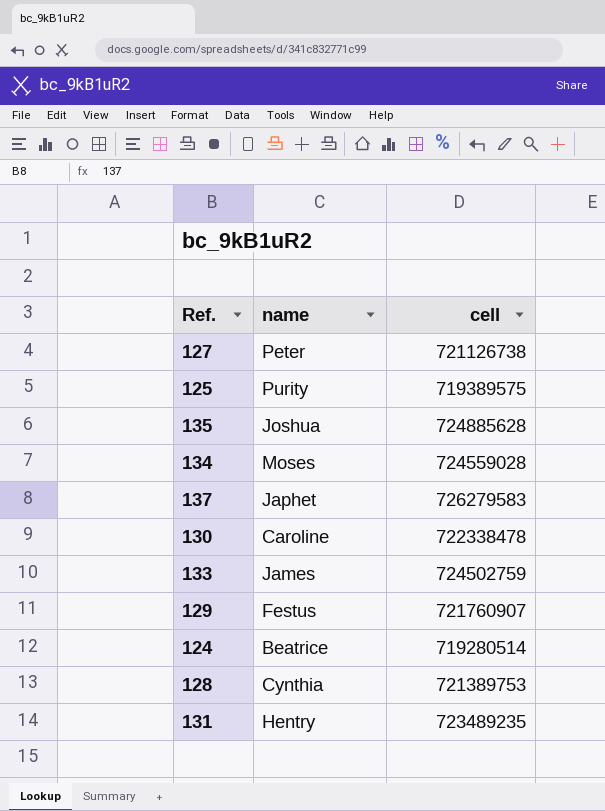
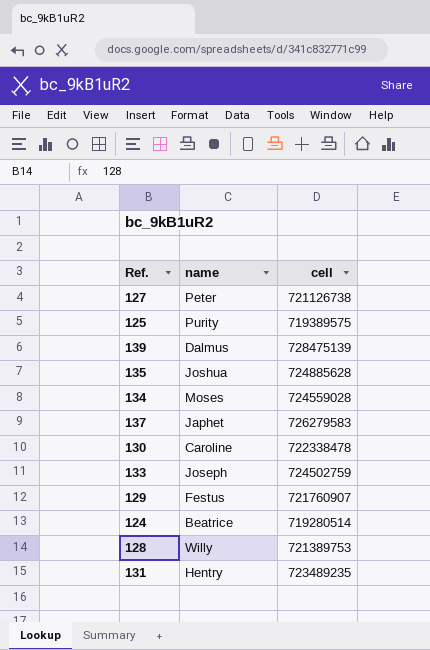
row 139: none -> Dalmus | 728475139
133 | name: James -> Joseph
128 | name: Cynthia -> Willy

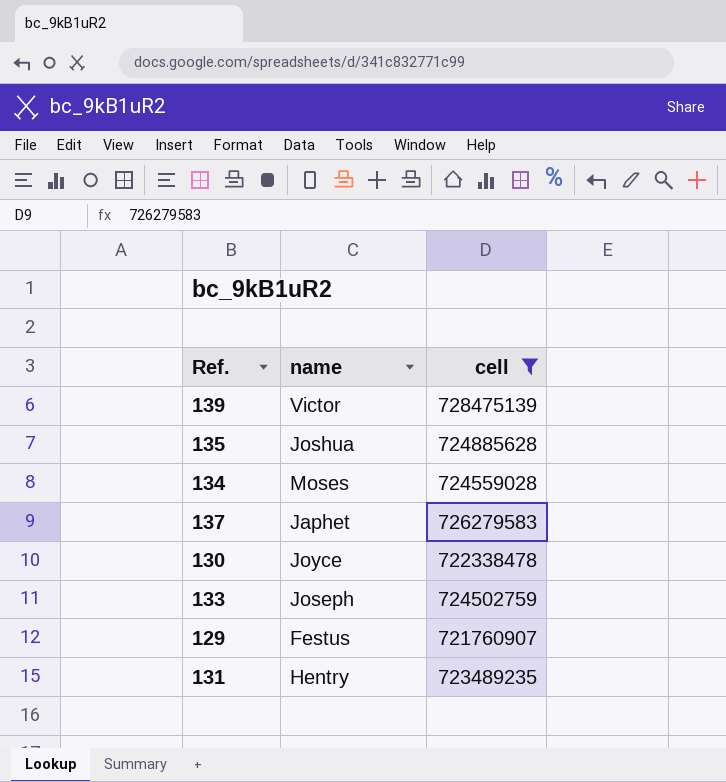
filter: none -> cell >= 721760907
139 | name: Dalmus -> Victor
130 | name: Caroline -> Joyce

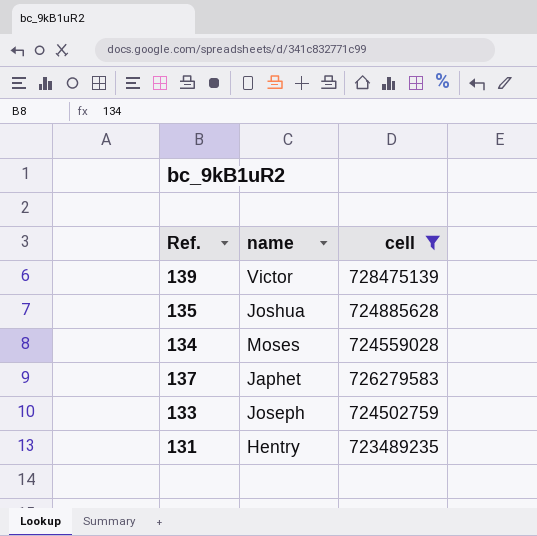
row 130: Joyce | 722338478 -> none
row 129: Festus | 721760907 -> none

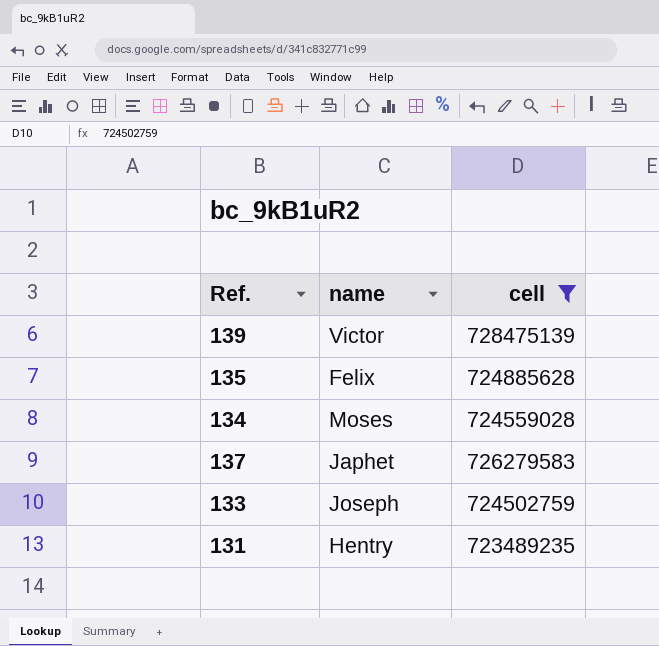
135 | name: Joshua -> Felix

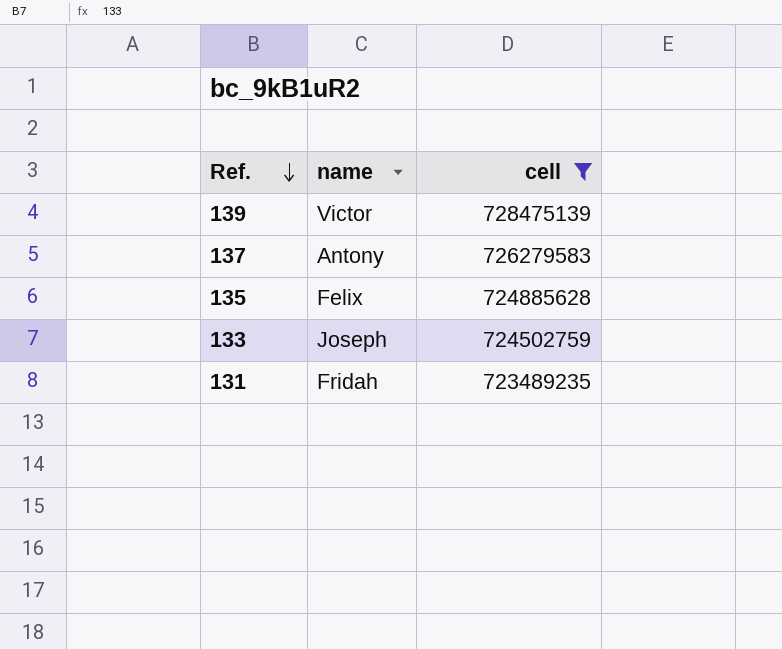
row order: none -> Ref. descending
row 134: Moses | 724559028 -> none
137 | name: Japhet -> Antony
131 | name: Hentry -> Fridah

